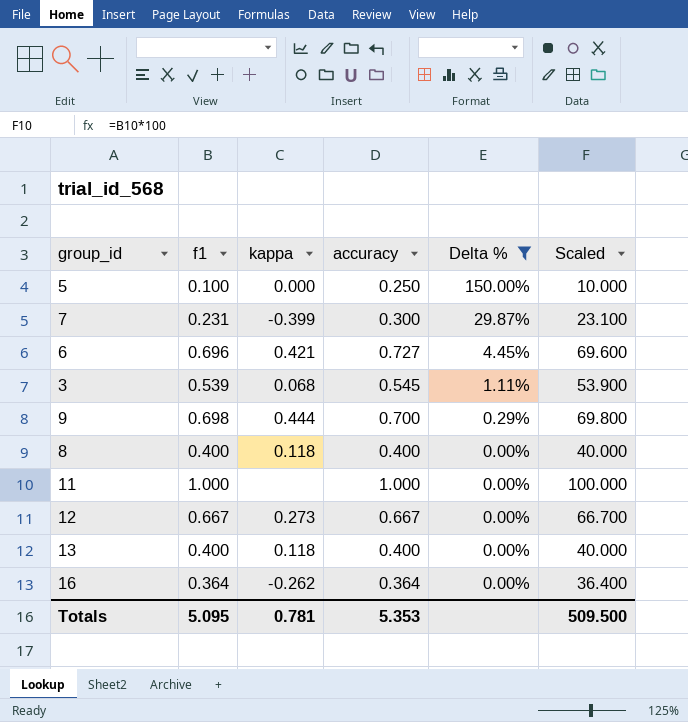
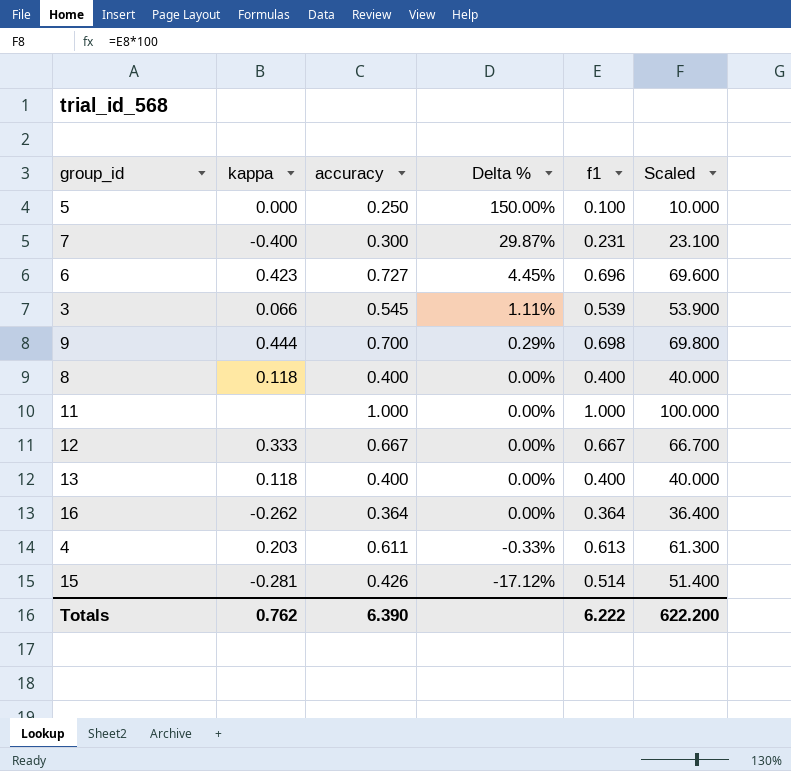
filter: Delta % >= 0.00% -> none
column f1 | position: 2 -> 5
7 | kappa: -0.399 -> -0.400
6 | kappa: 0.421 -> 0.423
3 | kappa: 0.068 -> 0.066
12 | kappa: 0.273 -> 0.333
Totals | kappa: 0.781 -> 0.762
Totals | accuracy: 5.353 -> 6.390
Totals | f1: 5.095 -> 6.222
Totals | Scaled: 509.500 -> 622.200

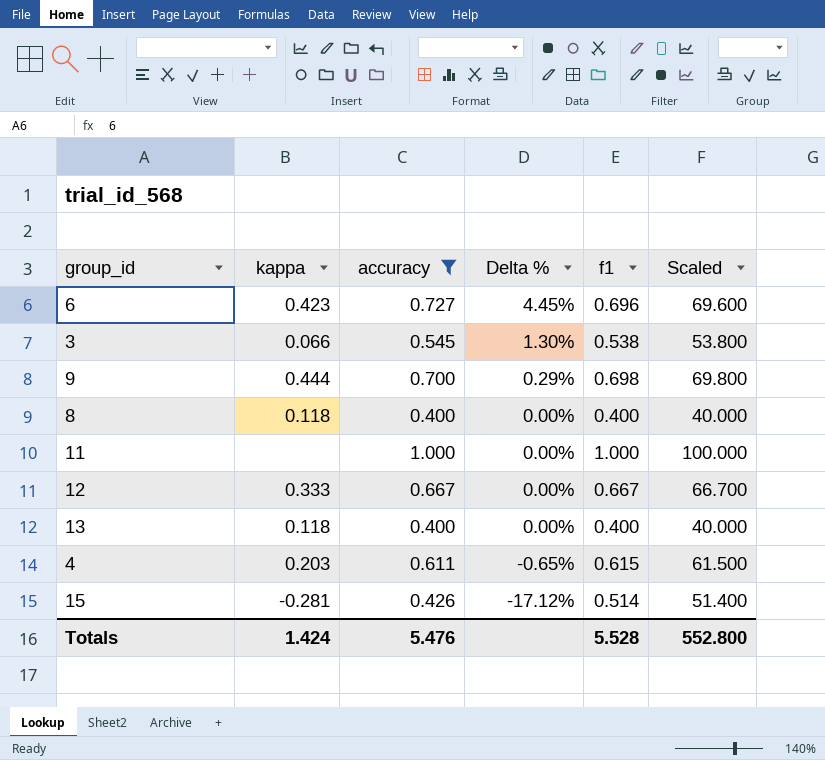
filter: none -> accuracy >= 0.400
3 | Delta %: 1.11% -> 1.30%
3 | f1: 0.539 -> 0.538
3 | Scaled: 53.900 -> 53.800
4 | Delta %: -0.33% -> -0.65%
4 | f1: 0.613 -> 0.615
4 | Scaled: 61.300 -> 61.500
Totals | kappa: 0.762 -> 1.424
Totals | accuracy: 6.390 -> 5.476
Totals | f1: 6.222 -> 5.528
Totals | Scaled: 622.200 -> 552.800

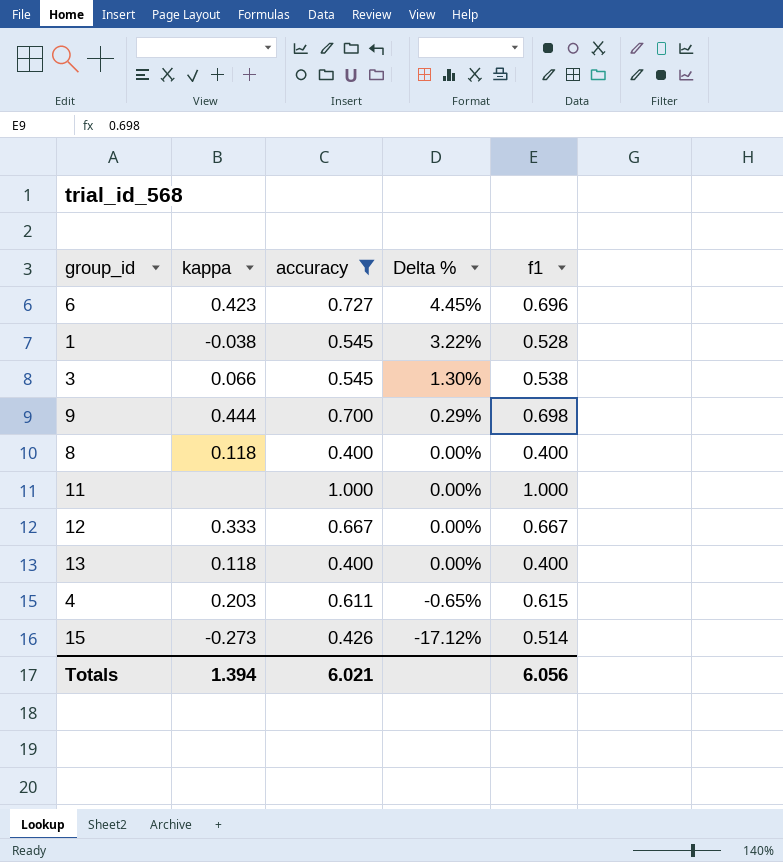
column Scaled | formula: [f1] * 100 -> none
row 1: none -> -0.038 | 0.545 | 3.22% | 0.528
15 | kappa: -0.281 -> -0.273
Totals | kappa: 1.424 -> 1.394
Totals | accuracy: 5.476 -> 6.021
Totals | f1: 5.528 -> 6.056

